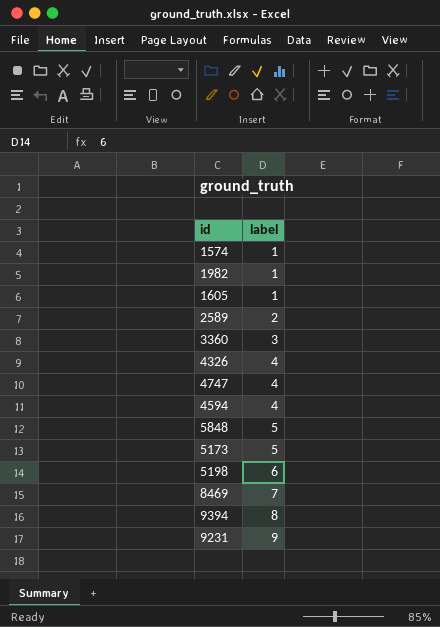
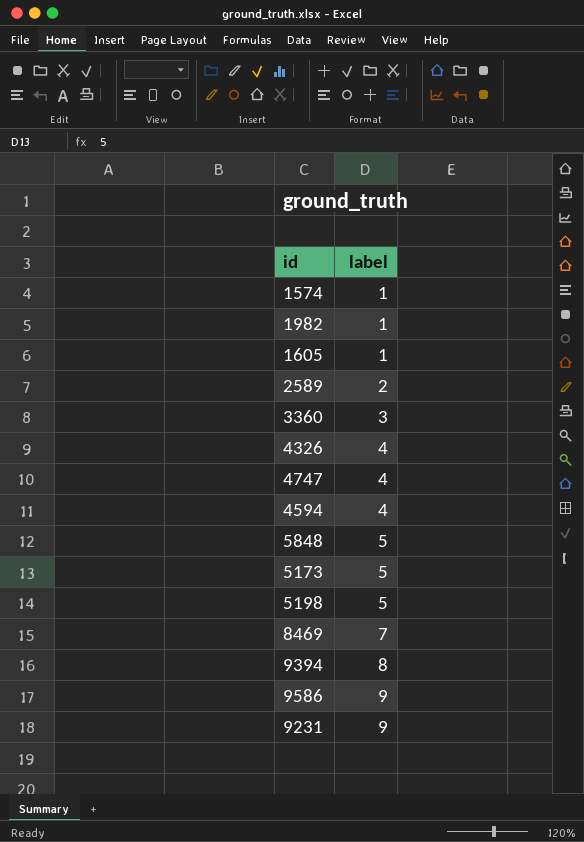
5198 | label: 6 -> 5
row 9586: none -> 9

